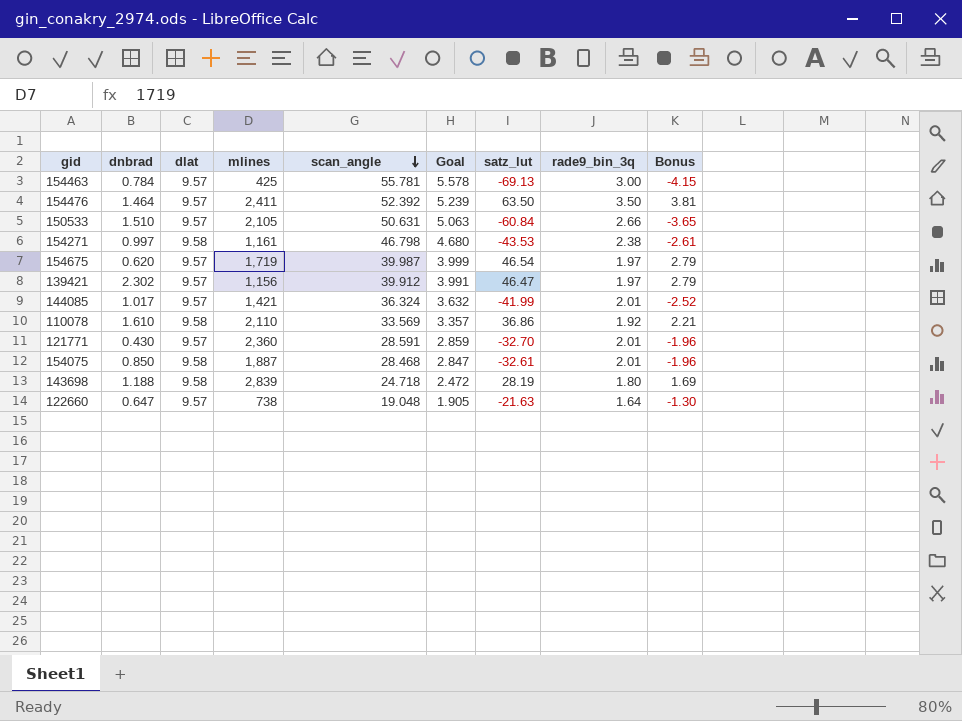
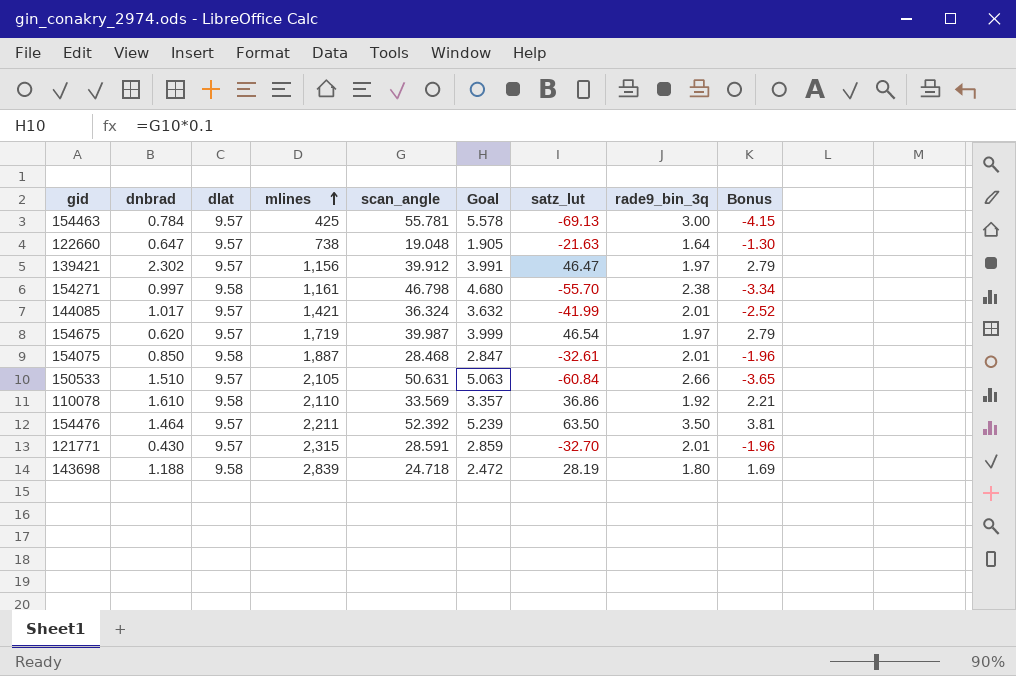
row order: scan_angle descending -> mlines ascending
154271 | satz_lut: -43.53 -> -55.70
154271 | Bonus: -2.61 -> -3.34
154476 | mlines: 2,411 -> 2,211
121771 | mlines: 2,360 -> 2,315

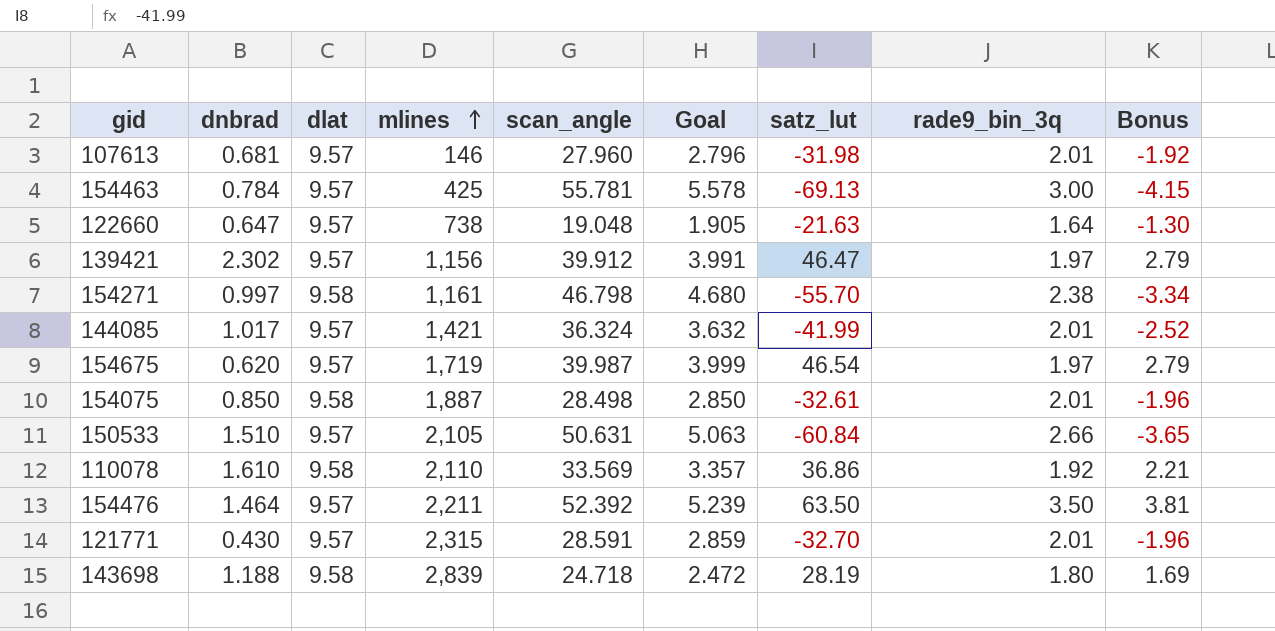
row 107613: none -> 0.681 | 9.57 | 146 | 27.960 | 2.796 | -31.98 | 2.01 | -1.92
154075 | scan_angle: 28.468 -> 28.498
154075 | Goal: 2.847 -> 2.850

